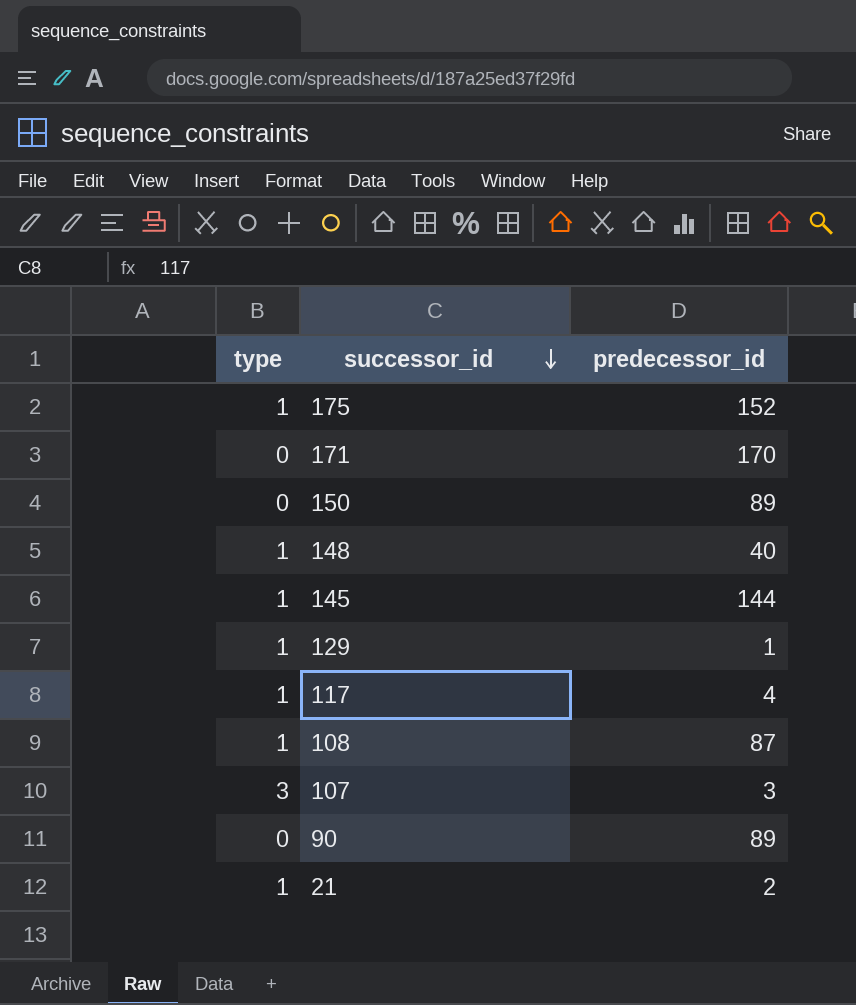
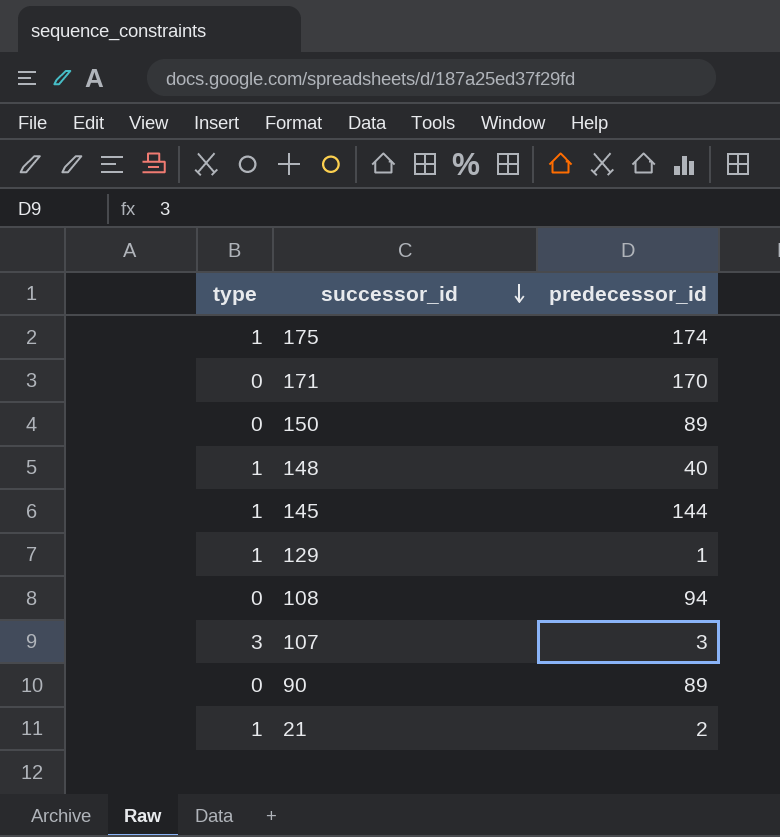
row 117: 1 | 4 -> none
175 | predecessor_id: 152 -> 174
108 | type: 1 -> 0
108 | predecessor_id: 87 -> 94

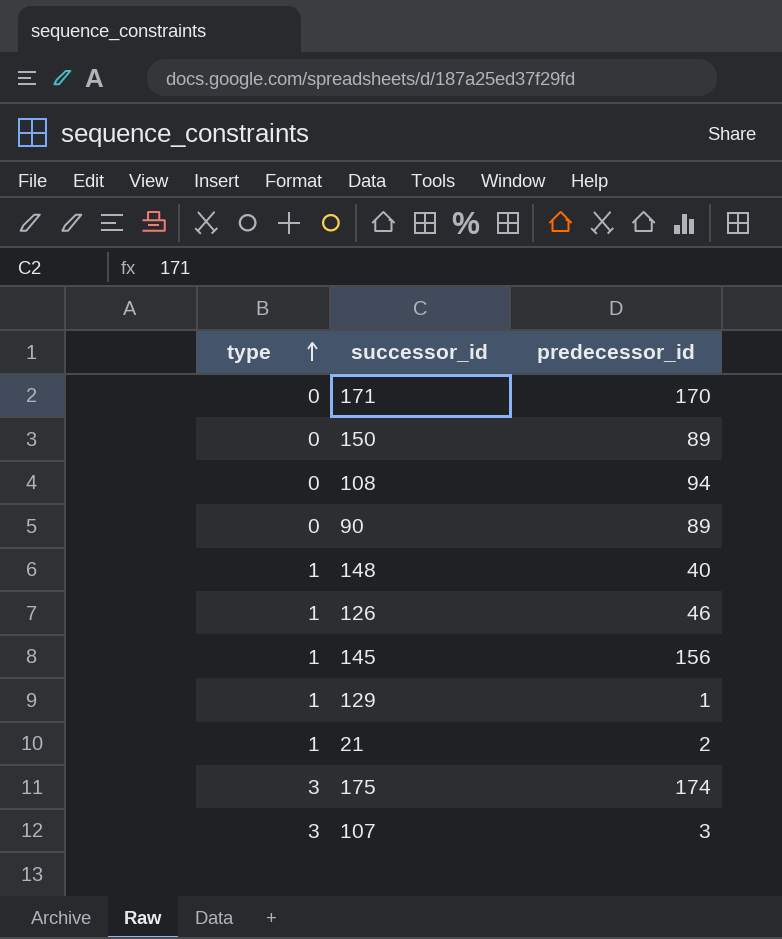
row order: successor_id descending -> type ascending
row 126: none -> 1 | 46
145 | predecessor_id: 144 -> 156
175 | type: 1 -> 3

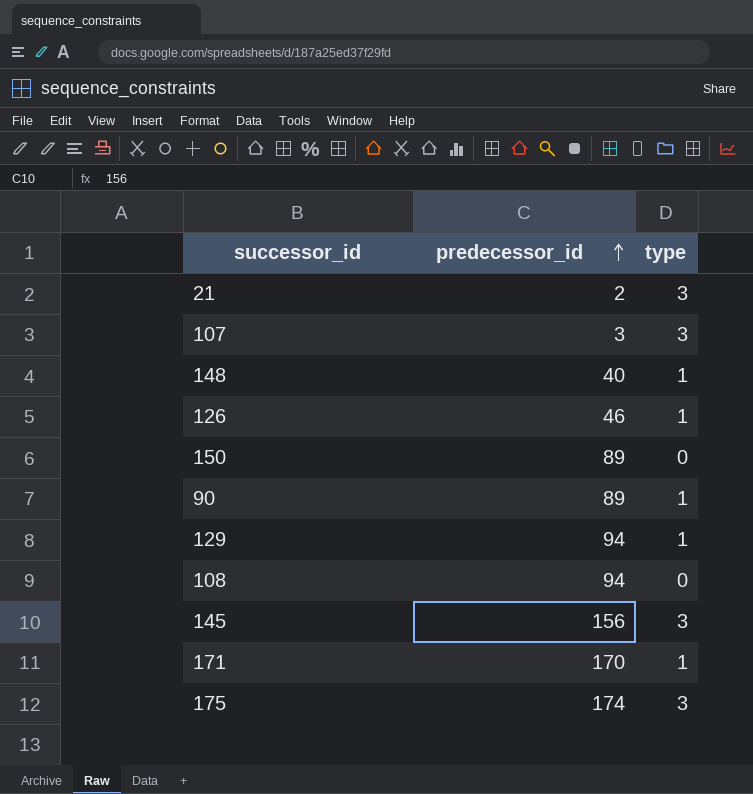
row order: type ascending -> predecessor_id ascending
column type | position: 1 -> 3
21 | type: 1 -> 3
90 | type: 0 -> 1
129 | predecessor_id: 1 -> 94
145 | type: 1 -> 3
171 | type: 0 -> 1

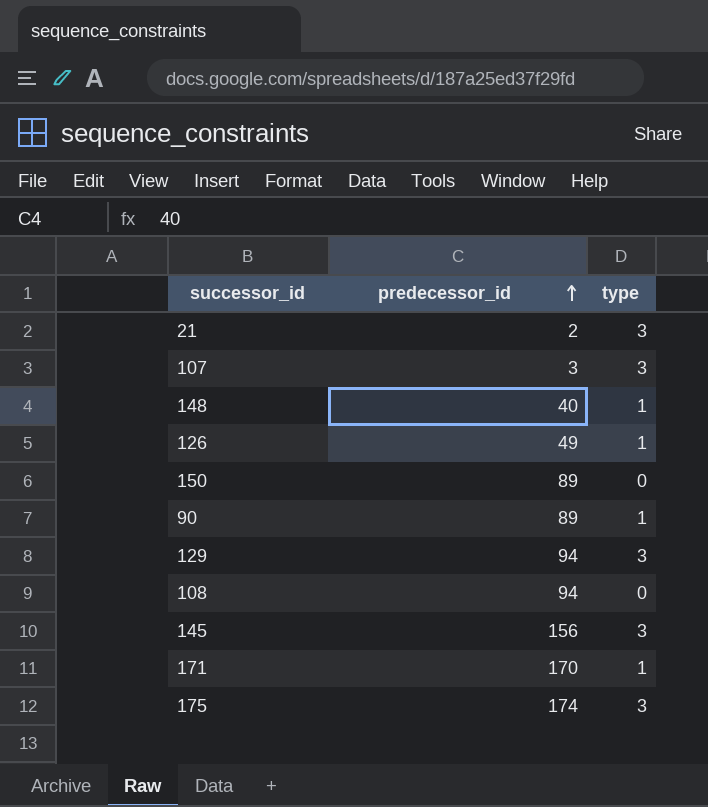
126 | predecessor_id: 46 -> 49
129 | type: 1 -> 3

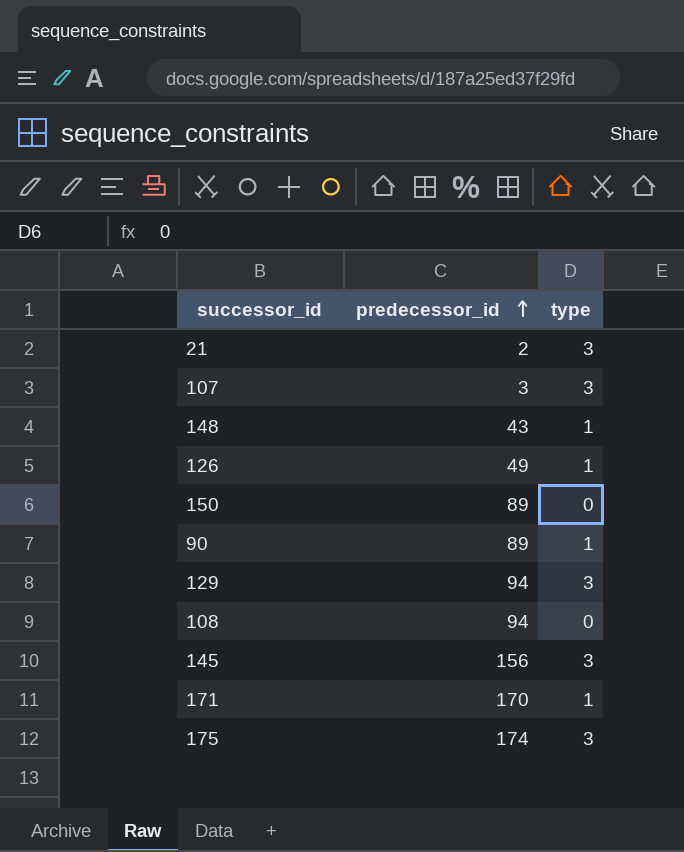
148 | predecessor_id: 40 -> 43

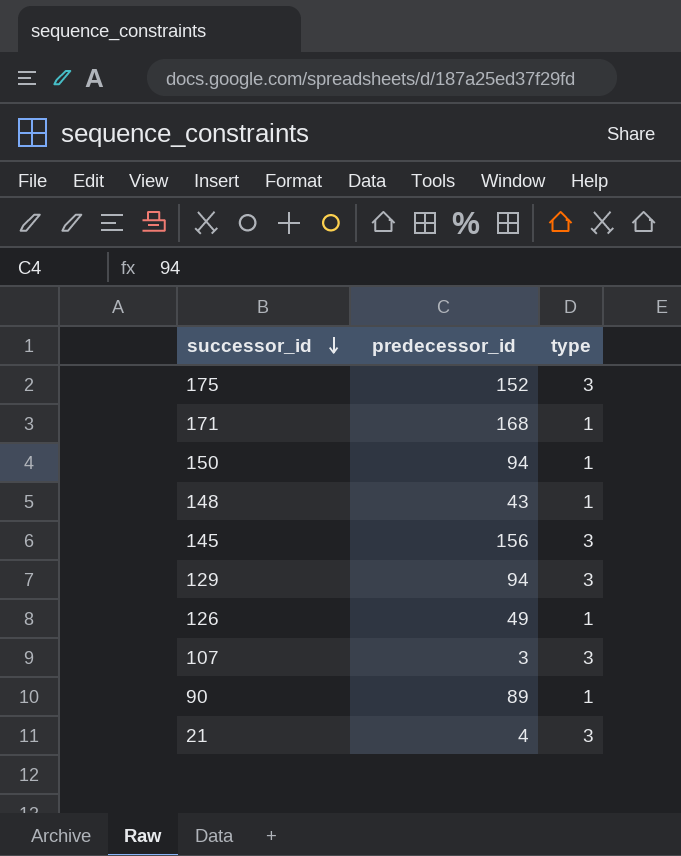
row order: predecessor_id ascending -> successor_id descending
row 108: 94 | 0 -> none
175 | predecessor_id: 174 -> 152
171 | predecessor_id: 170 -> 168
150 | predecessor_id: 89 -> 94
150 | type: 0 -> 1
21 | predecessor_id: 2 -> 4

